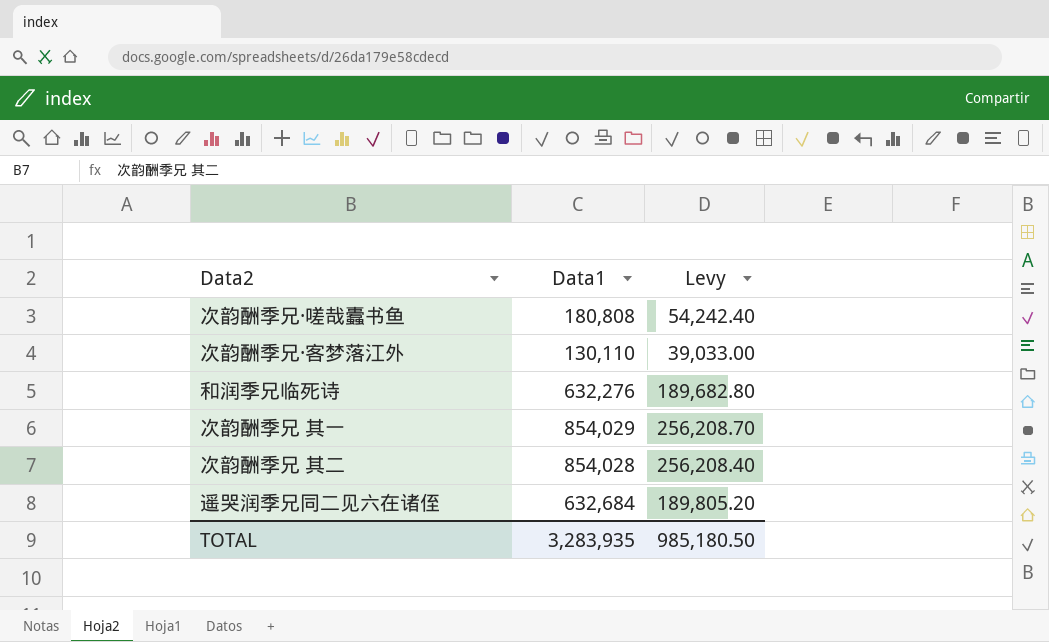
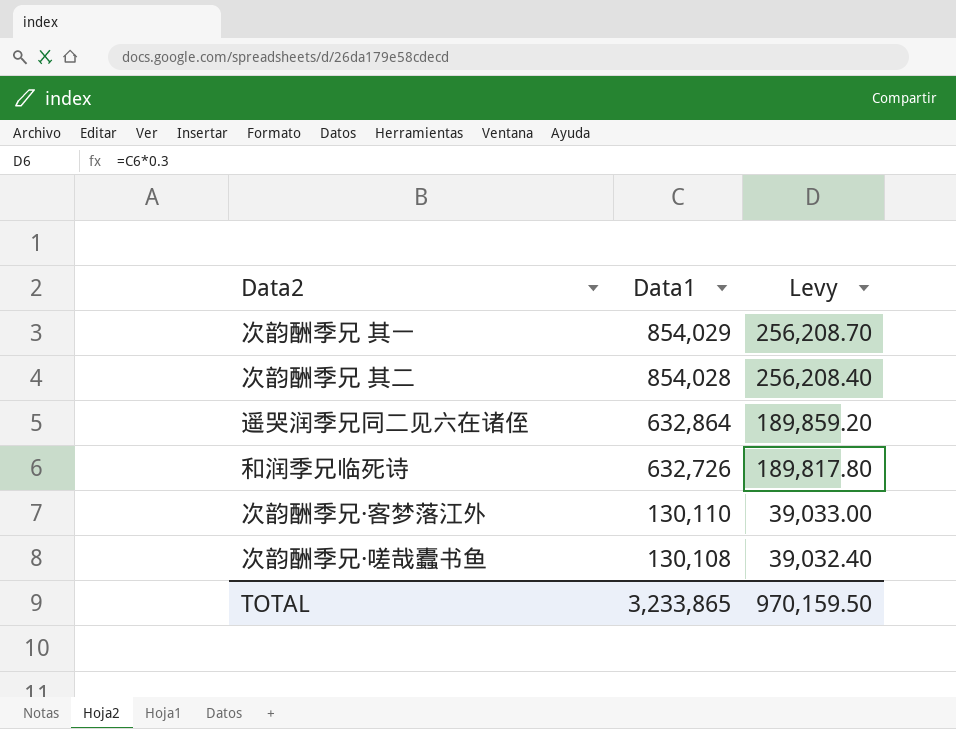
row order: none -> Data1 descending
遥哭润季兄同二见六在诸侄 | Data1: 632,684 -> 632,864
遥哭润季兄同二见六在诸侄 | Levy: 189,805.20 -> 189,859.20
和润季兄临死诗 | Data1: 632,276 -> 632,726
和润季兄临死诗 | Levy: 189,682.80 -> 189,817.80
次韵酬季兄·嗟哉蠹书鱼 | Data1: 180,808 -> 130,108
次韵酬季兄·嗟哉蠹书鱼 | Levy: 54,242.40 -> 39,032.40
TOTAL | Data1: 3,283,935 -> 3,233,865
TOTAL | Levy: 985,180.50 -> 970,159.50

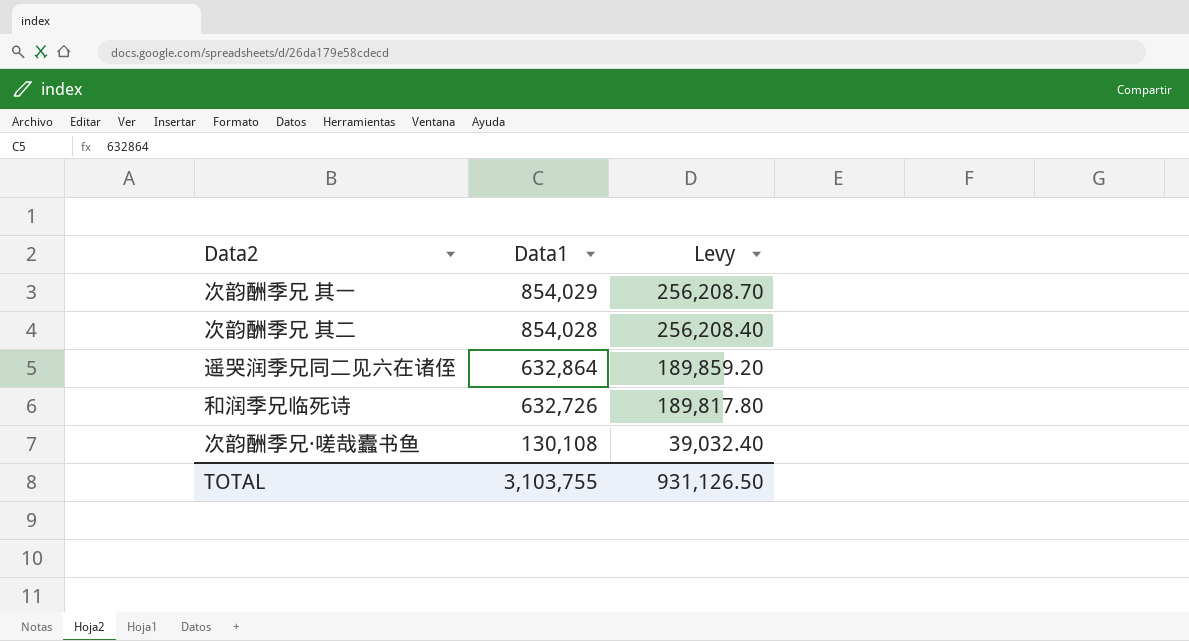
row 次韵酬季兄·客梦落江外: 130,110 | 39,033.00 -> none
TOTAL | Data1: 3,233,865 -> 3,103,755
TOTAL | Levy: 970,159.50 -> 931,126.50

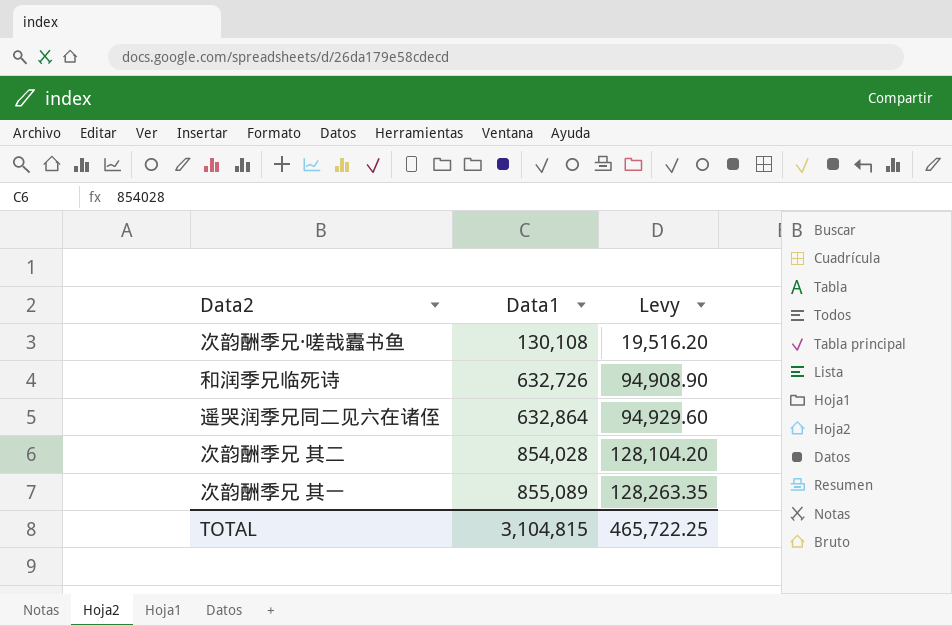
row order: Data1 descending -> Data1 ascending
column Levy | formula: [Data1] * 0.3 -> [Data1] * 0.15
次韵酬季兄 其一 | Data1: 854,029 -> 855,089
TOTAL | Data1: 3,103,755 -> 3,104,815
TOTAL | Levy: 931,126.50 -> 465,722.25

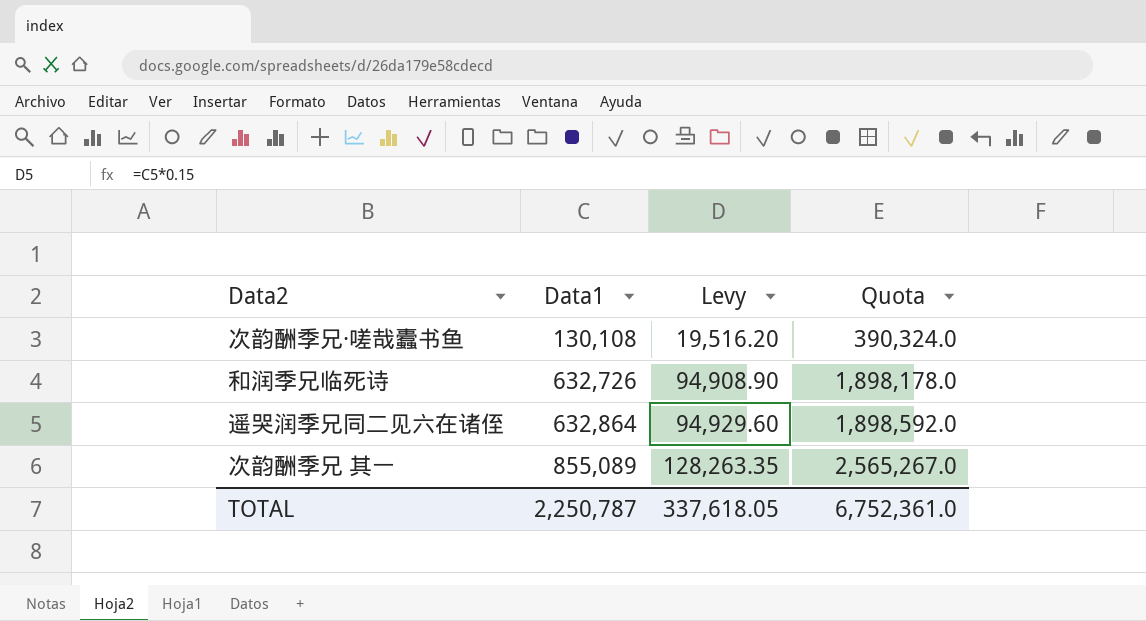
column Quota | formula: none -> [Data1] * 3
row 次韵酬季兄 其二: 854,028 | 128,104.20 -> none
TOTAL | Data1: 3,104,815 -> 2,250,787
TOTAL | Levy: 465,722.25 -> 337,618.05

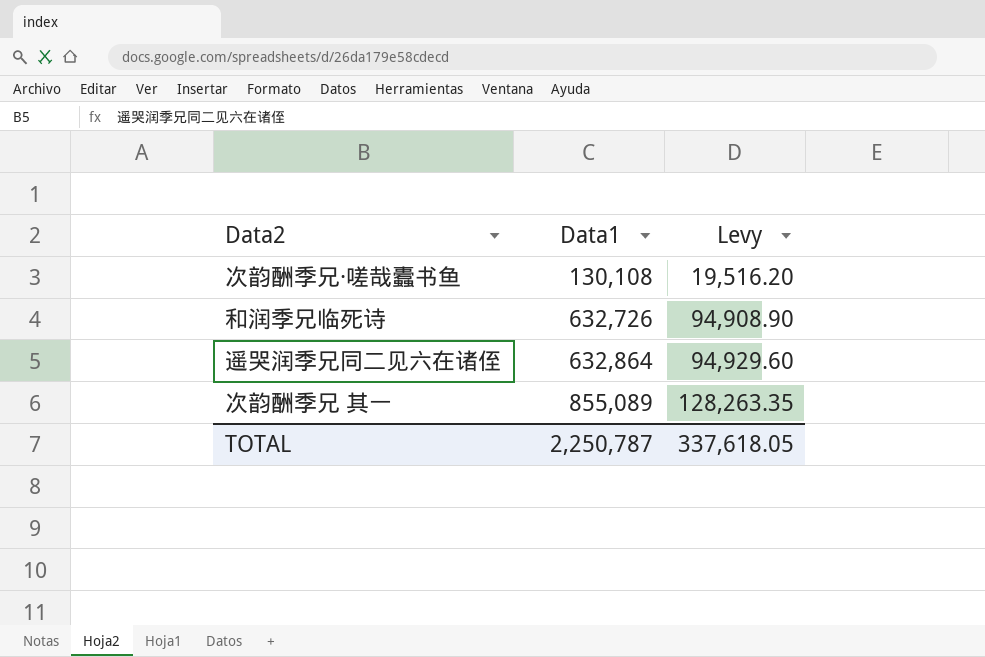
column Quota | formula: [Data1] * 3 -> none

